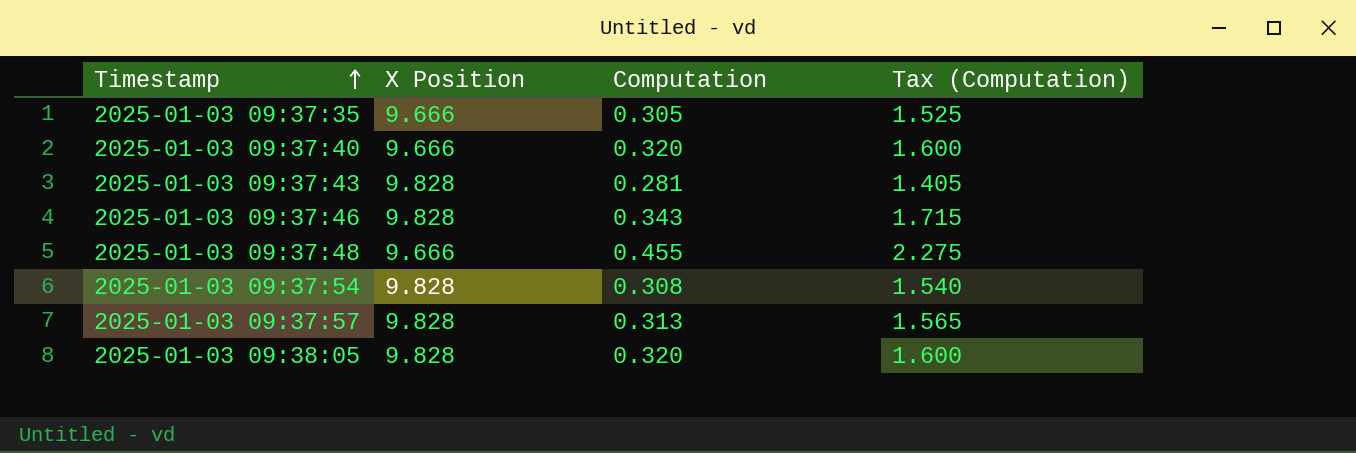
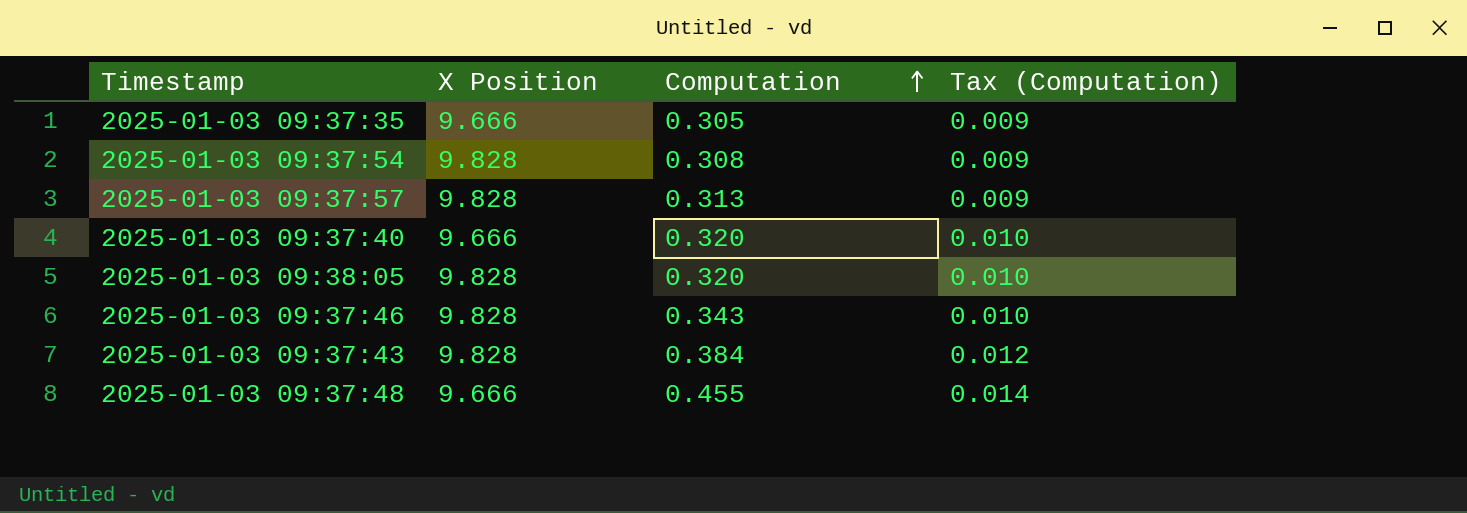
row order: Timestamp ascending -> Computation ascending
column Tax (Computation) | formula: [Computation] * 5 -> [Computation] * 0.03
2025-01-03 09:37:43 | Computation: 0.281 -> 0.384

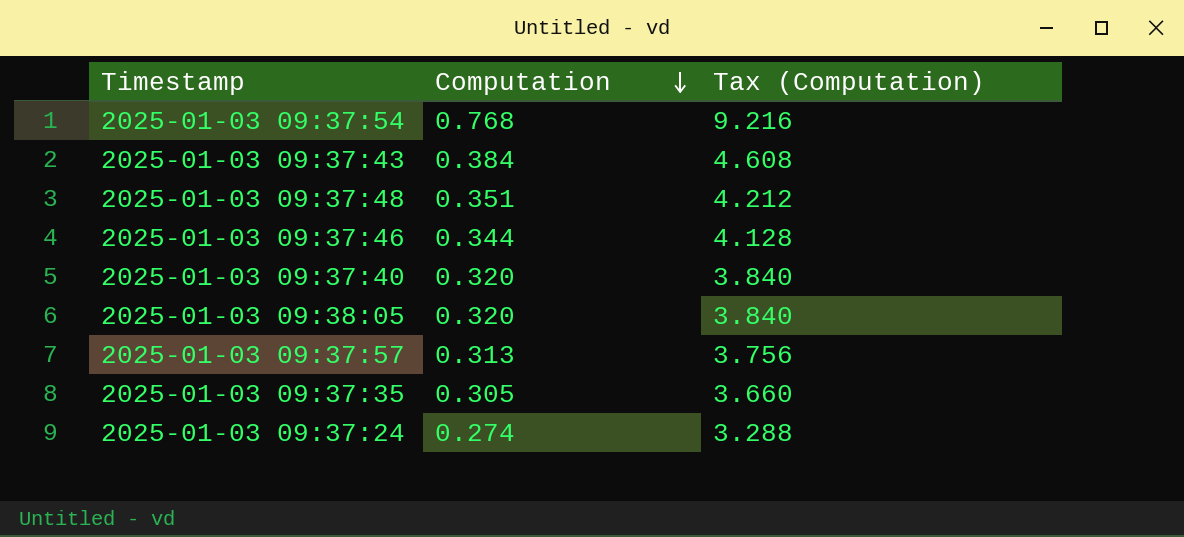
row order: Computation ascending -> Computation descending
column X Position | position: 2 -> none
column Tax (Computation) | formula: [Computation] * 0.03 -> [Computation] * 12
2025-01-03 09:37:54 | Computation: 0.308 -> 0.768
2025-01-03 09:37:48 | Computation: 0.455 -> 0.351
2025-01-03 09:37:46 | Computation: 0.343 -> 0.344
row 2025-01-03 09:37:24: none -> 0.274 | 3.288

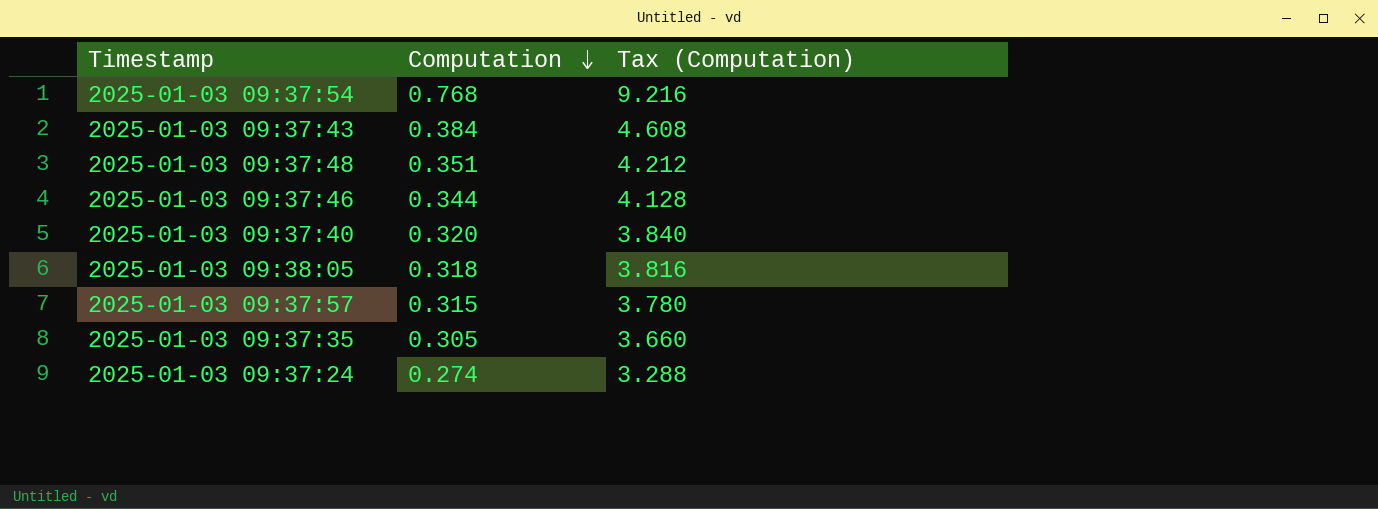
2025-01-03 09:38:05 | Computation: 0.320 -> 0.318
2025-01-03 09:38:05 | Tax (Computation): 3.840 -> 3.816
2025-01-03 09:37:57 | Computation: 0.313 -> 0.315
2025-01-03 09:37:57 | Tax (Computation): 3.756 -> 3.780

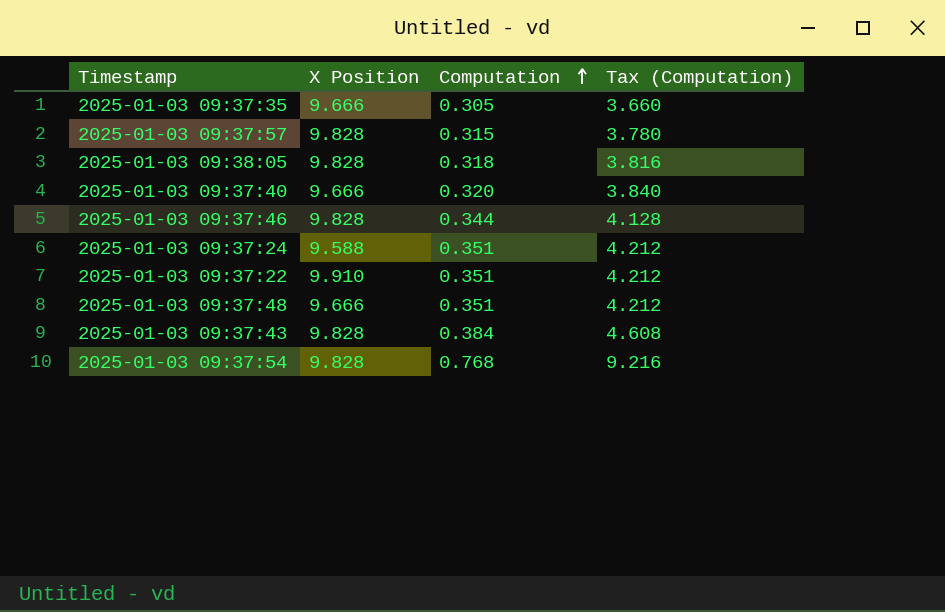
row order: Computation descending -> Computation ascending
column X Position | position: none -> 2
2025-01-03 09:37:24 | Computation: 0.274 -> 0.351
2025-01-03 09:37:24 | Tax (Computation): 3.288 -> 4.212
row 2025-01-03 09:37:22: none -> 9.910 | 0.351 | 4.212

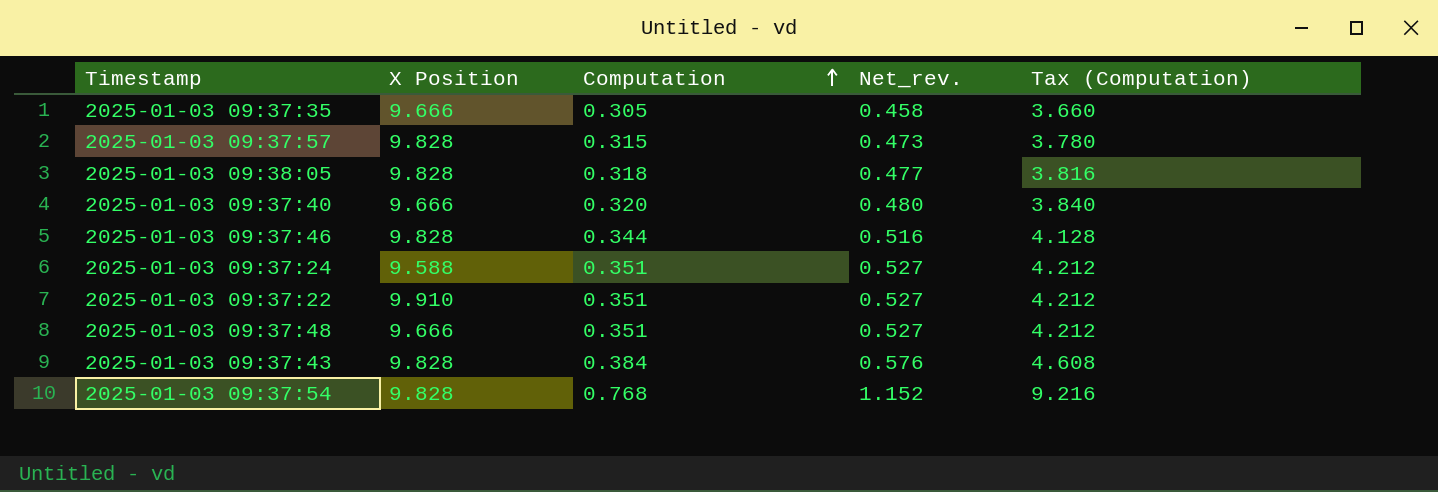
column Net_rev. | formula: none -> [Computation] * 1.5

